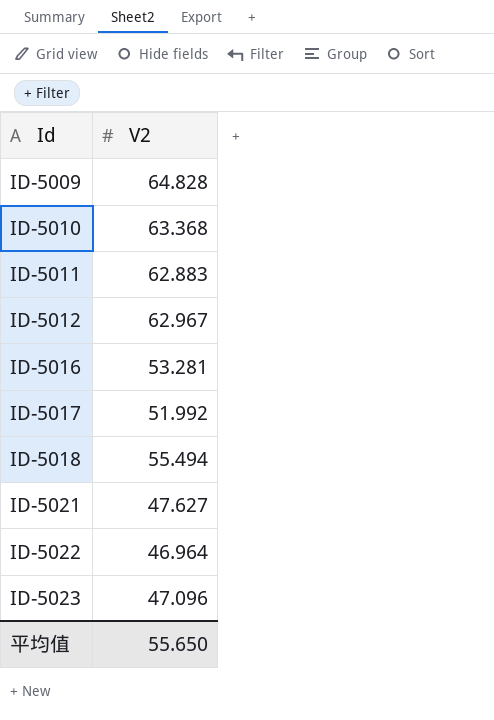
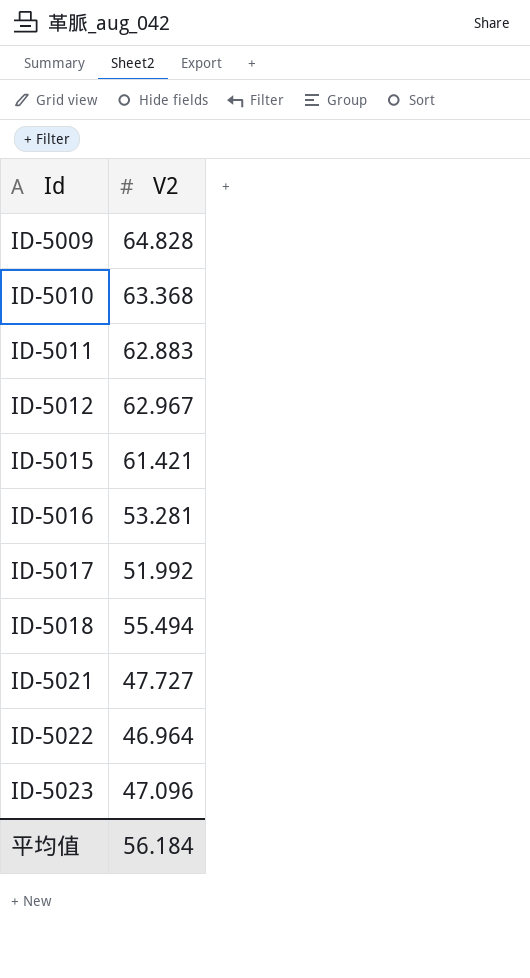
row ID-5015: none -> 61.421
ID-5021 | V2: 47.627 -> 47.727
平均值 | V2: 55.650 -> 56.184

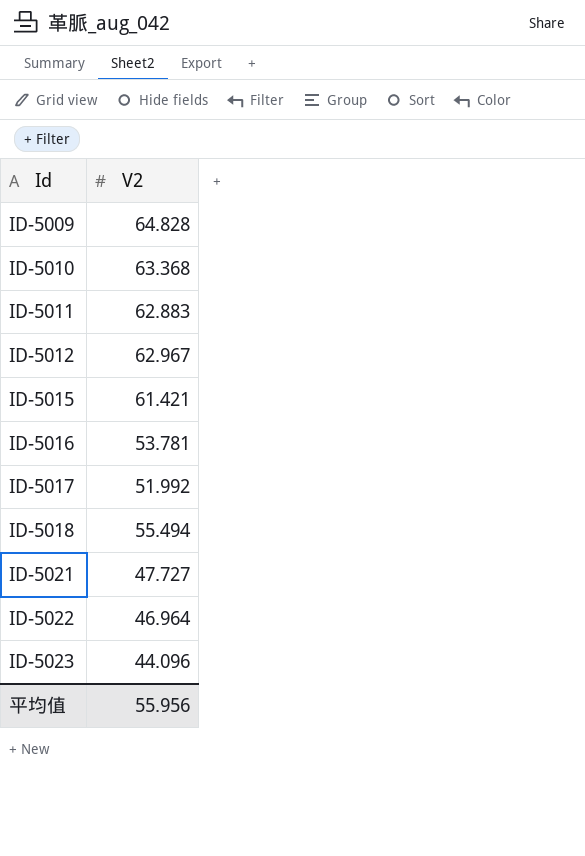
ID-5016 | V2: 53.281 -> 53.781
ID-5023 | V2: 47.096 -> 44.096
平均值 | V2: 56.184 -> 55.956

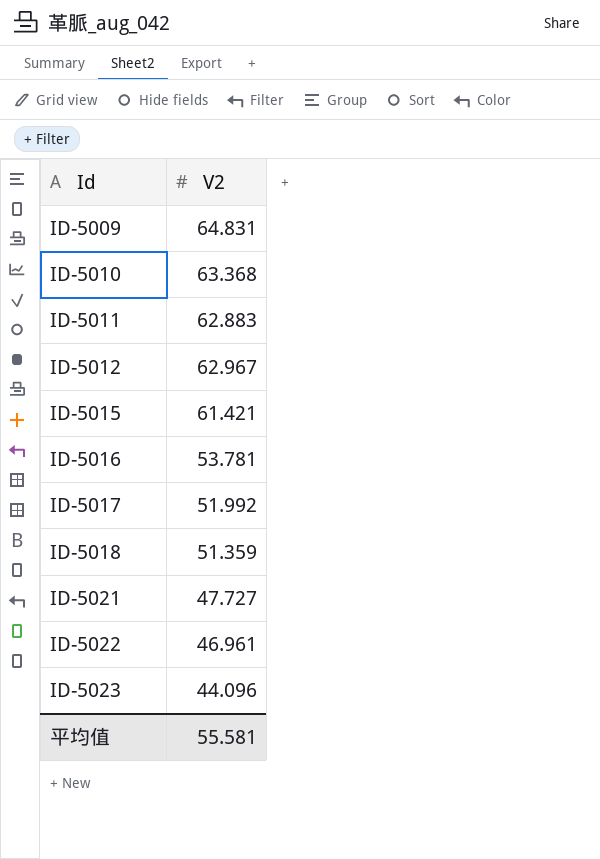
ID-5009 | V2: 64.828 -> 64.831
ID-5018 | V2: 55.494 -> 51.359
ID-5022 | V2: 46.964 -> 46.961
平均值 | V2: 55.956 -> 55.581

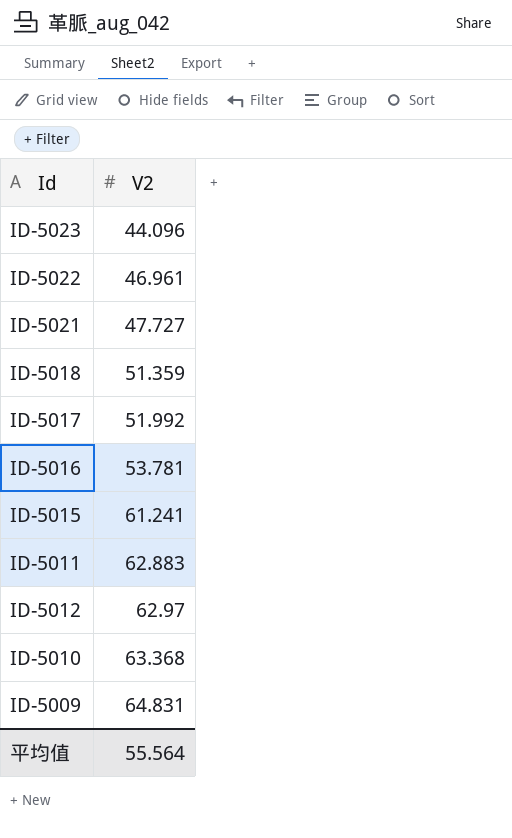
row order: Id ascending -> V2 ascending
ID-5015 | V2: 61.421 -> 61.241
ID-5012 | V2: 62.967 -> 62.97
平均值 | V2: 55.581 -> 55.564

